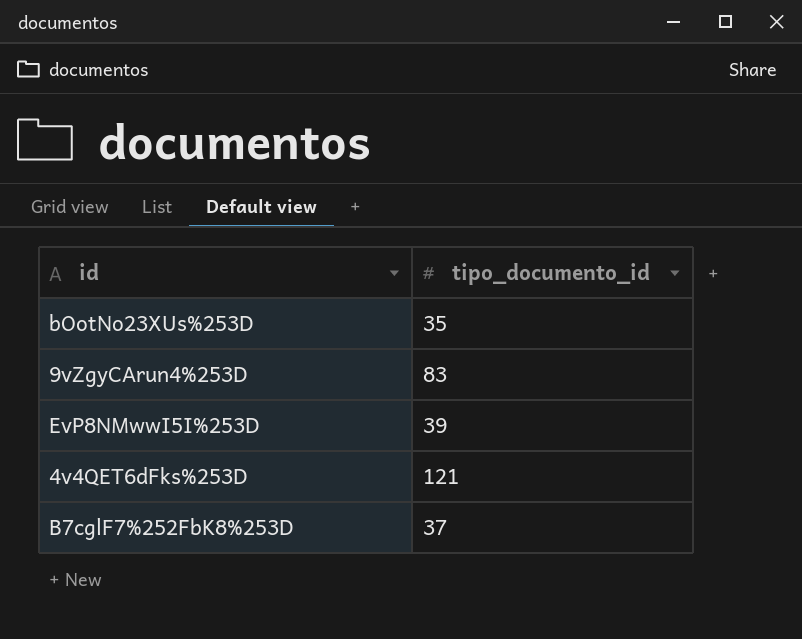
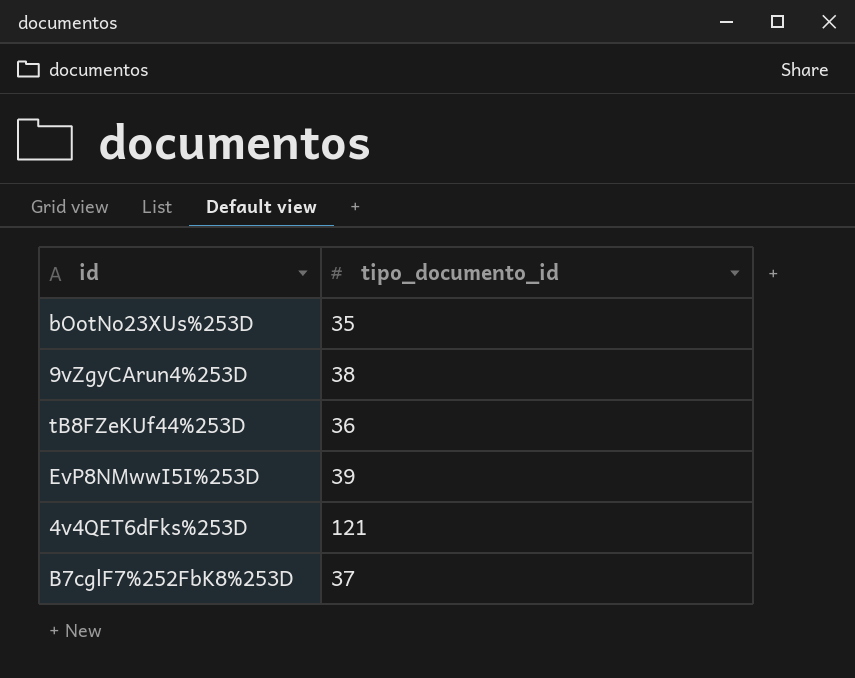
9vZgyCArun4%253D | tipo_documento_id: 83 -> 38
row tB8FZeKUf44%253D: none -> 36

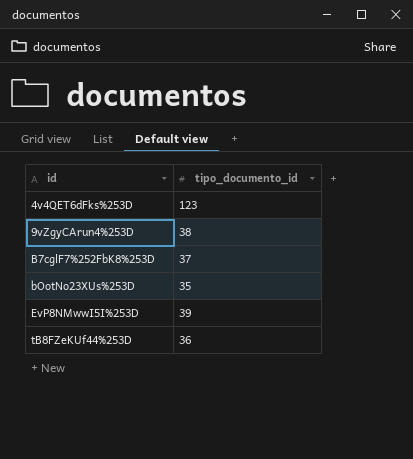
row order: none -> id ascending
4v4QET6dFks%253D | tipo_documento_id: 121 -> 123

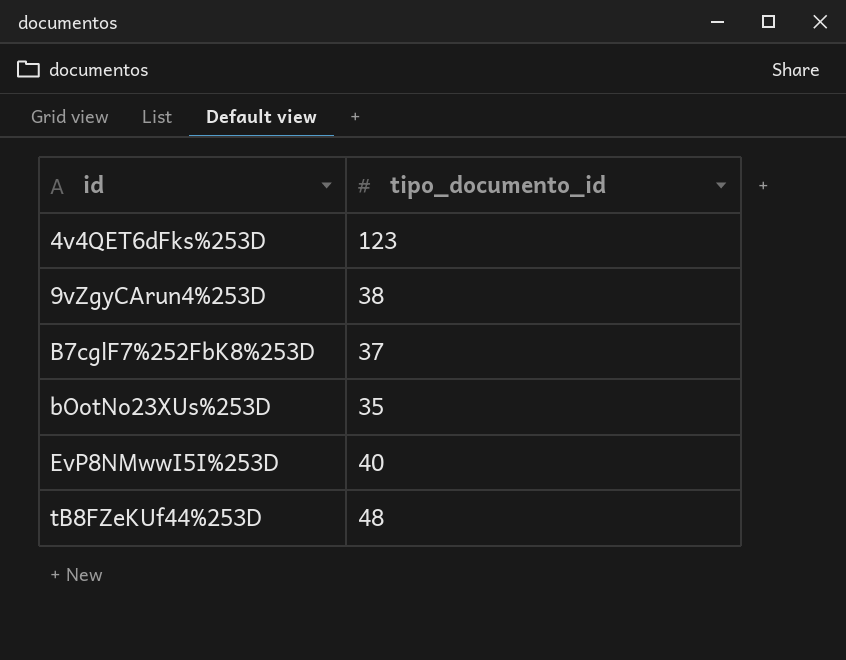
EvP8NMwwI5I%253D | tipo_documento_id: 39 -> 40
tB8FZeKUf44%253D | tipo_documento_id: 36 -> 48

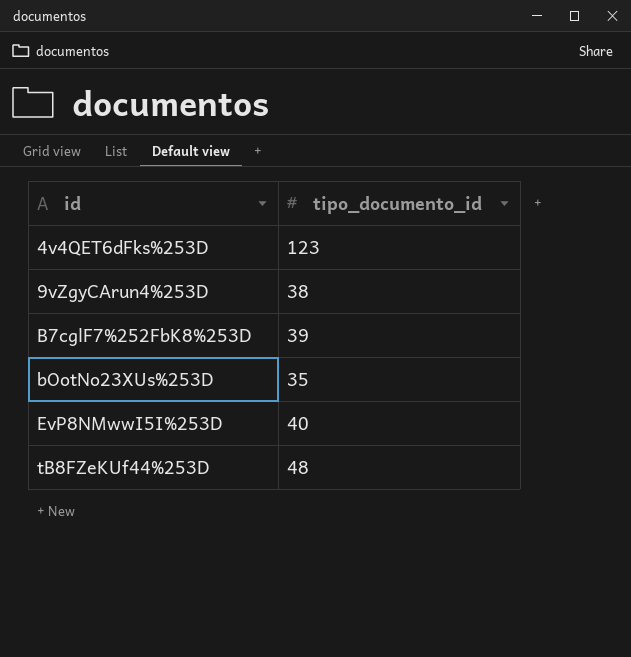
B7cglF7%252FbK8%253D | tipo_documento_id: 37 -> 39

